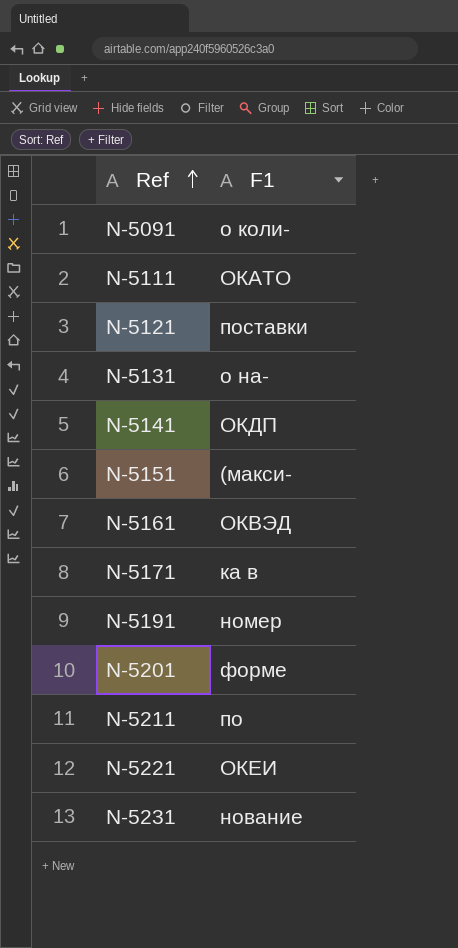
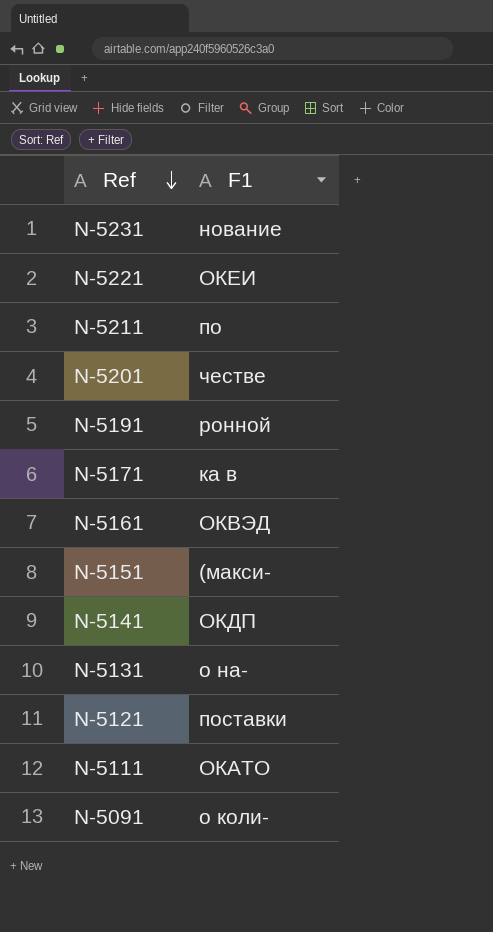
row order: Ref ascending -> Ref descending
N-5201 | F1: форме -> честве
N-5191 | F1: номер -> ронной

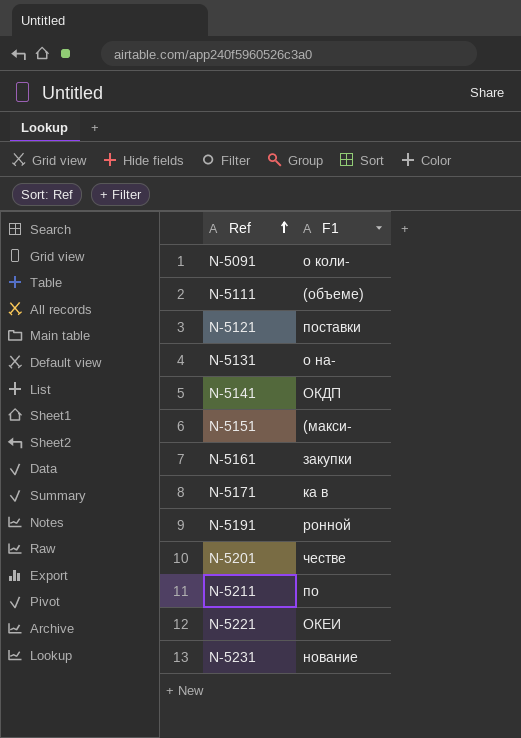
row order: Ref descending -> Ref ascending
N-5111 | F1: ОКАТО -> (объеме)
N-5161 | F1: ОКВЭД -> закупки

